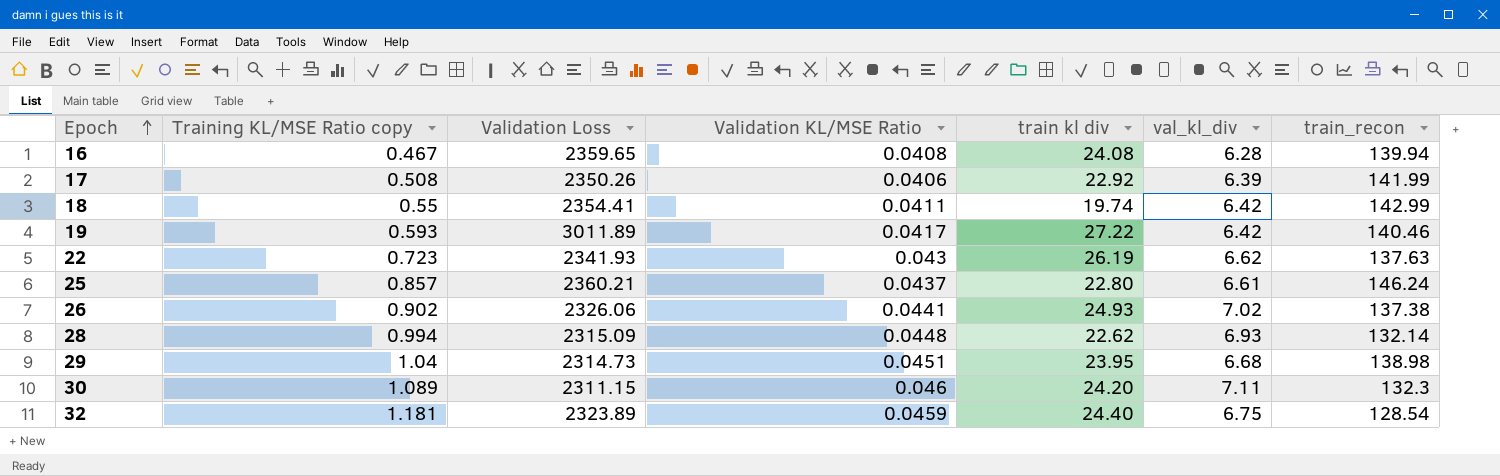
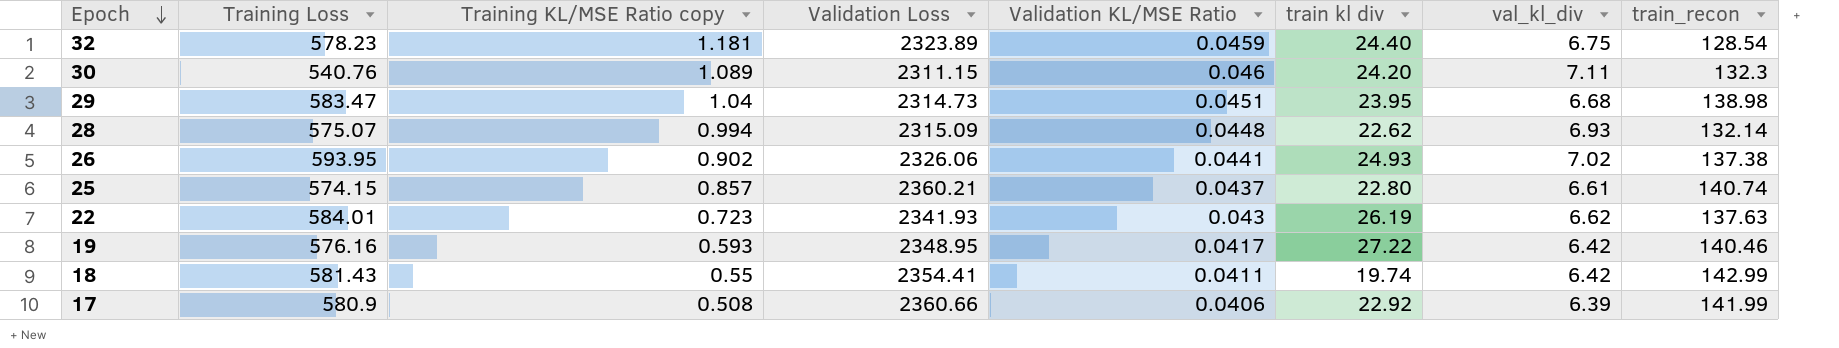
row order: Epoch ascending -> Epoch descending
column Training Loss | position: none -> 2
row 16: 0.467 | 2359.65 | 0.0408 | 24.08 | 6.28 | 139.94 -> none
25 | train_recon: 146.24 -> 140.74
19 | Validation Loss: 3011.89 -> 2348.95
17 | Validation Loss: 2350.26 -> 2360.66

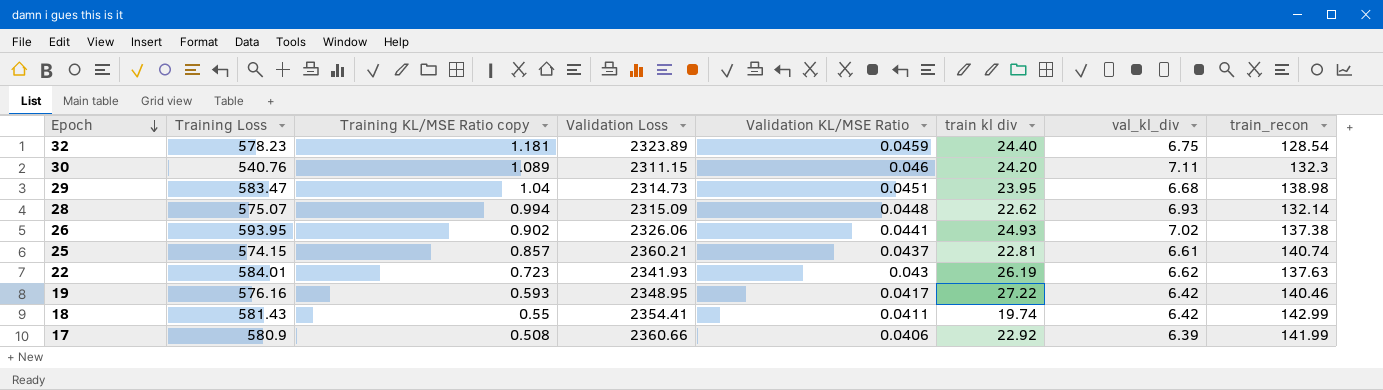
25 | train kl div: 22.80 -> 22.81

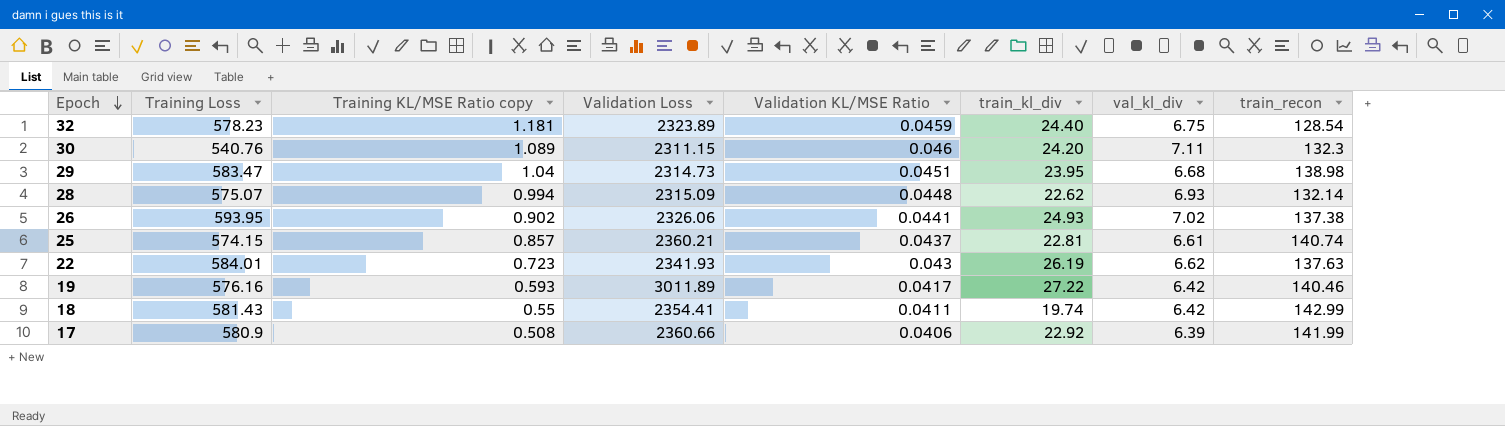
column name: train kl div -> train_kl_div
19 | Validation Loss: 2348.95 -> 3011.89

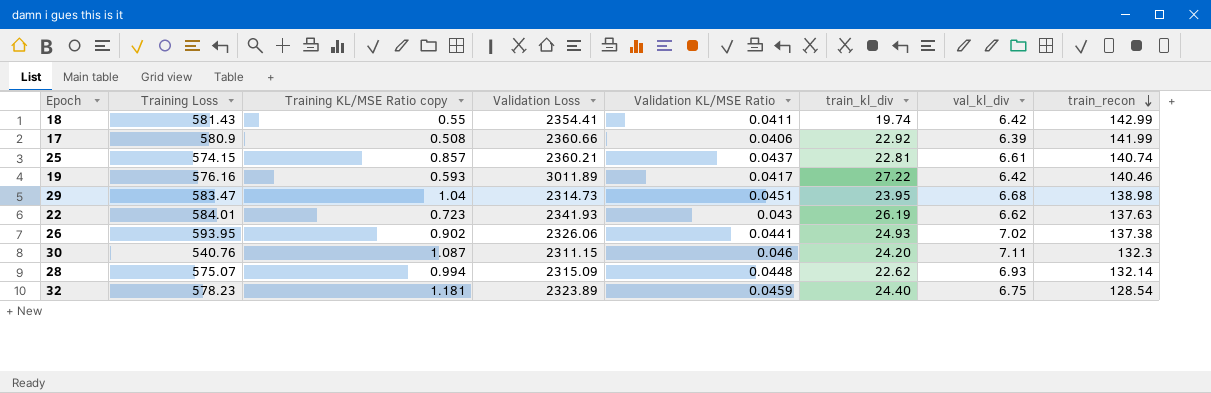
row order: Epoch descending -> train_recon descending
30 | Training KL/MSE Ratio copy: 1.089 -> 1.087

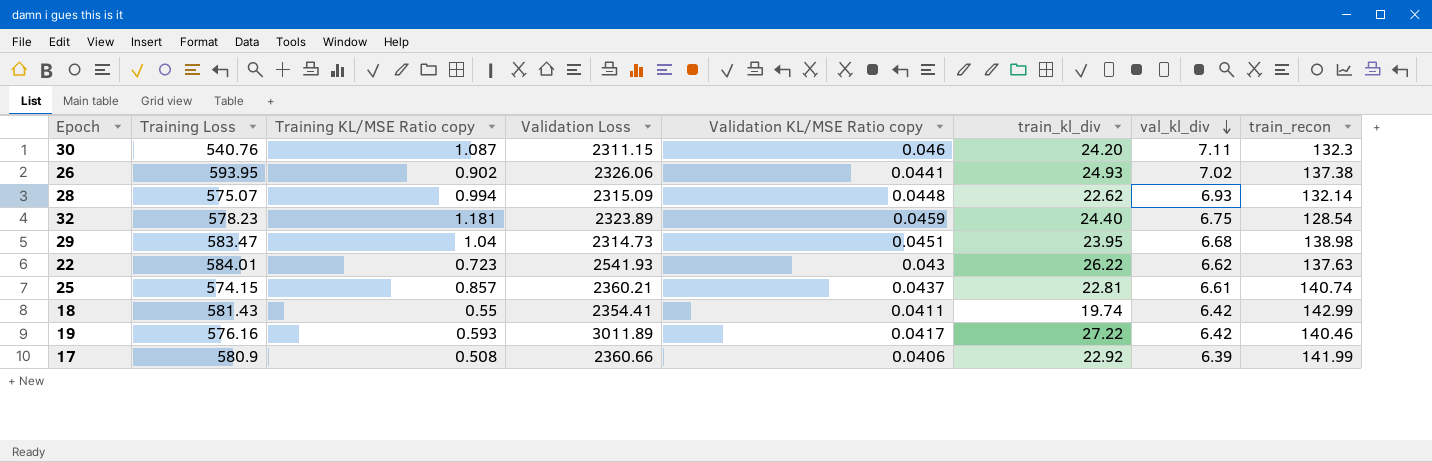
row order: train_recon descending -> val_kl_div descending
column name: Validation KL/MSE Ratio -> Validation KL/MSE Ratio copy
22 | Validation Loss: 2341.93 -> 2541.93
22 | train_kl_div: 26.19 -> 26.22

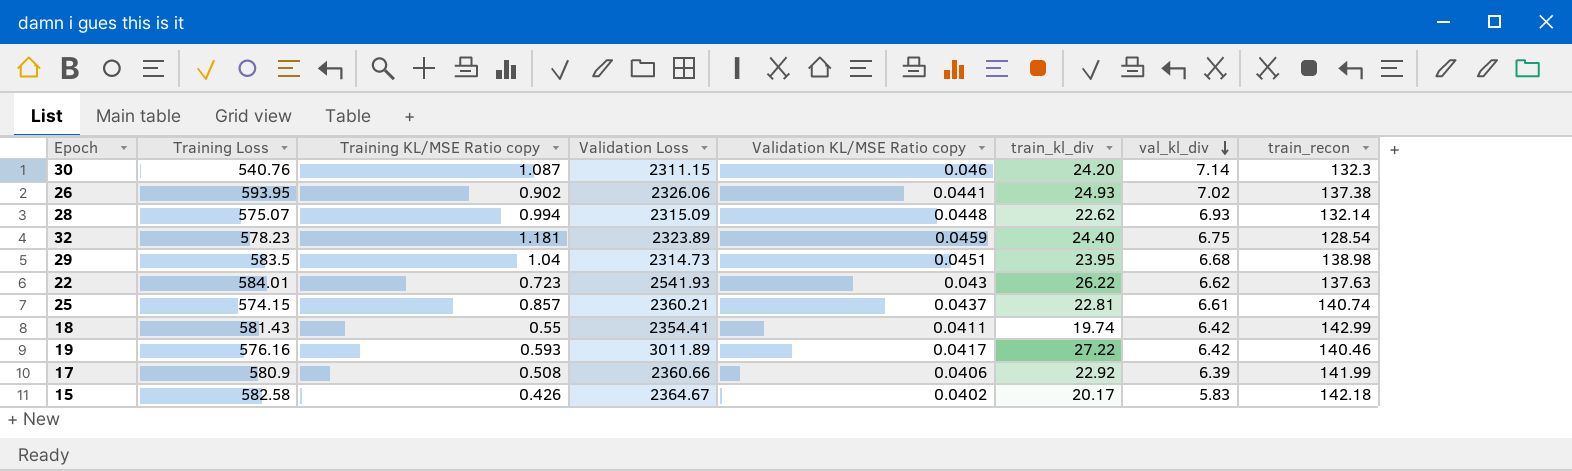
30 | val_kl_div: 7.11 -> 7.14
29 | Training Loss: 583.47 -> 583.5
row 15: none -> 582.58 | 0.426 | 2364.67 | 0.0402 | 20.17 | 5.83 | 142.18

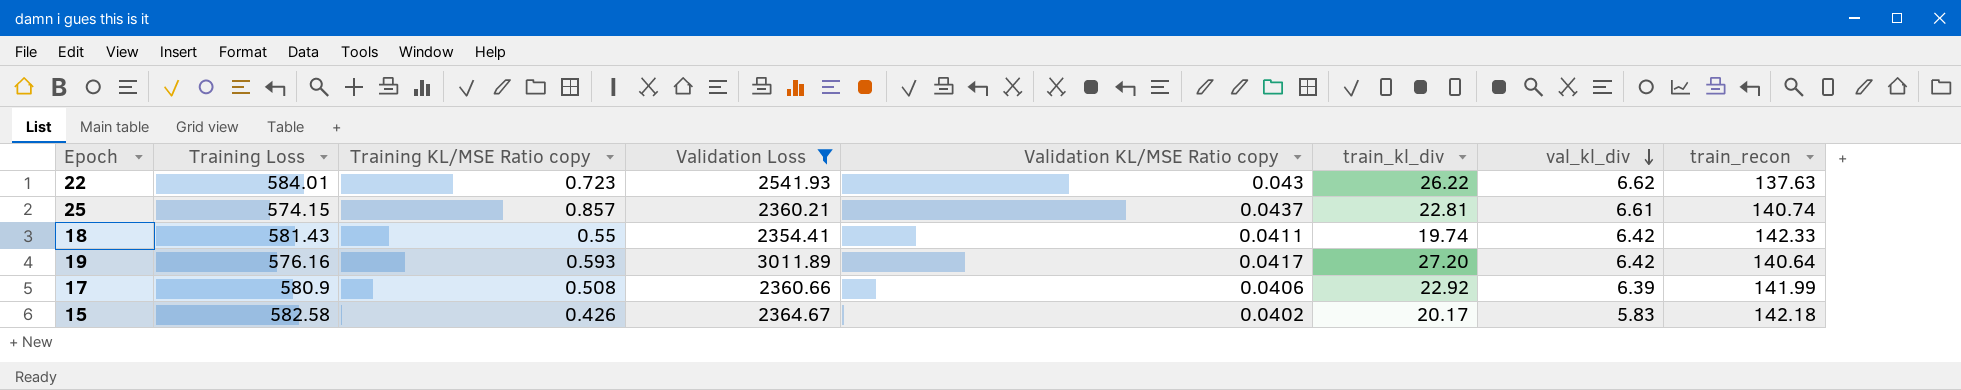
filter: none -> Validation Loss >= 2354.41
18 | train_recon: 142.99 -> 142.33
19 | train_kl_div: 27.22 -> 27.20
19 | train_recon: 140.46 -> 140.64

